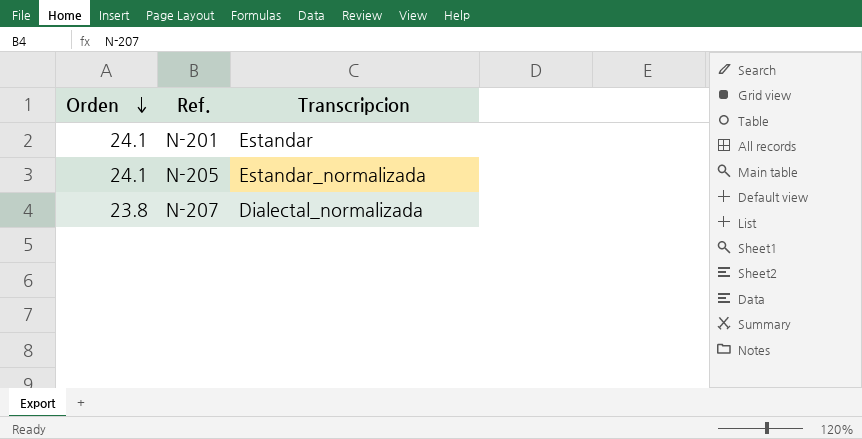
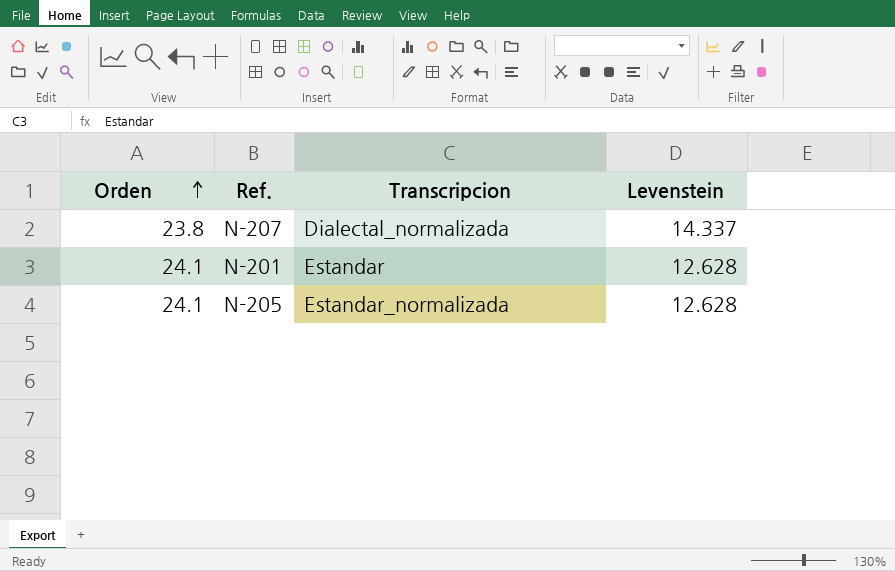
row order: Orden descending -> Orden ascending
column Levenstein | position: none -> 4

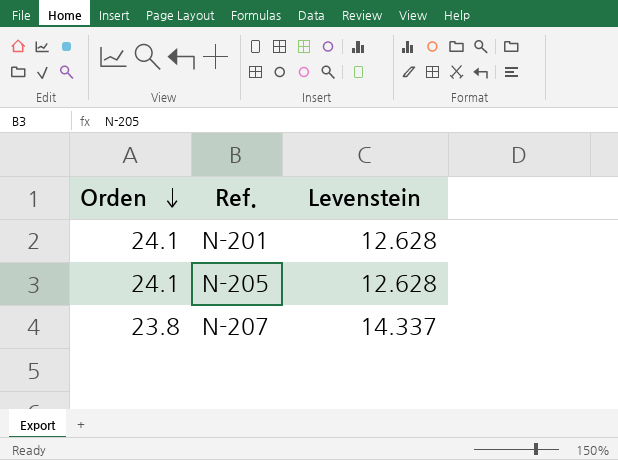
row order: Orden ascending -> Orden descending
column Transcripcion | position: 3 -> none

